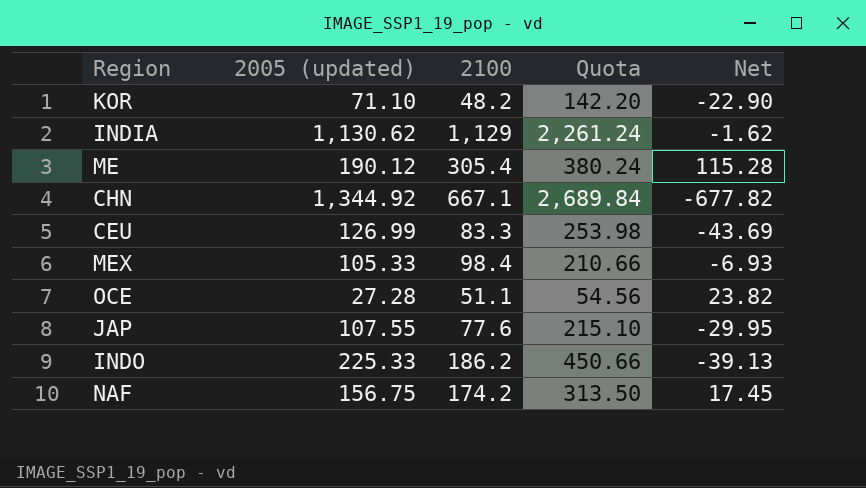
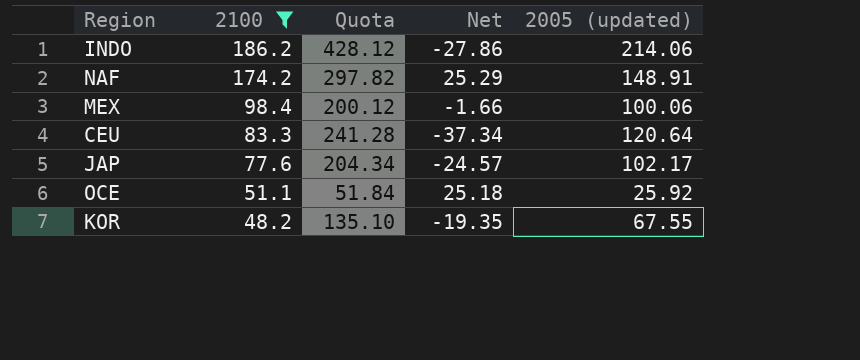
filter: none -> 2100 <= 186.2
row order: none -> 2100 descending
column 2005 (updated) | position: 2 -> 5
INDO | Quota: 450.66 -> 428.12
INDO | Net: -39.13 -> -27.86
INDO | 2005 (updated): 225.33 -> 214.06
NAF | Quota: 313.50 -> 297.82
NAF | Net: 17.45 -> 25.29
NAF | 2005 (updated): 156.75 -> 148.91
MEX | Quota: 210.66 -> 200.12
MEX | Net: -6.93 -> -1.66
MEX | 2005 (updated): 105.33 -> 100.06
CEU | Quota: 253.98 -> 241.28
CEU | Net: -43.69 -> -37.34
CEU | 2005 (updated): 126.99 -> 120.64
JAP | Quota: 215.10 -> 204.34
JAP | Net: -29.95 -> -24.57
JAP | 2005 (updated): 107.55 -> 102.17
OCE | Quota: 54.56 -> 51.84
OCE | Net: 23.82 -> 25.18
OCE | 2005 (updated): 27.28 -> 25.92
KOR | Quota: 142.20 -> 135.10
KOR | Net: -22.90 -> -19.35
KOR | 2005 (updated): 71.10 -> 67.55

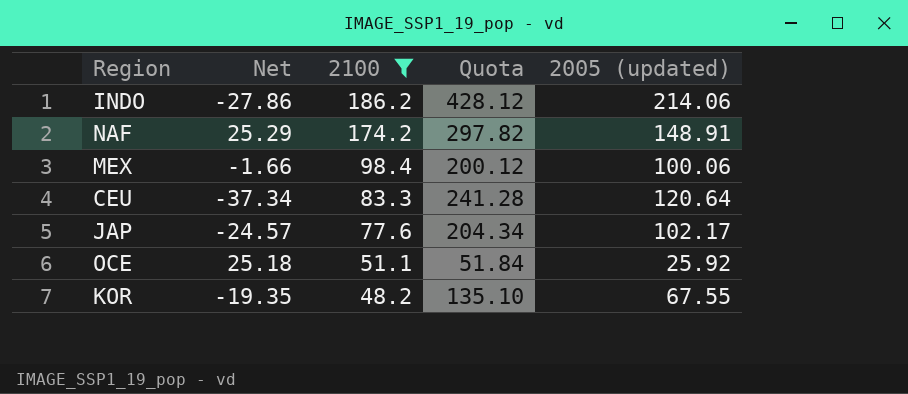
column Net | position: 4 -> 2

